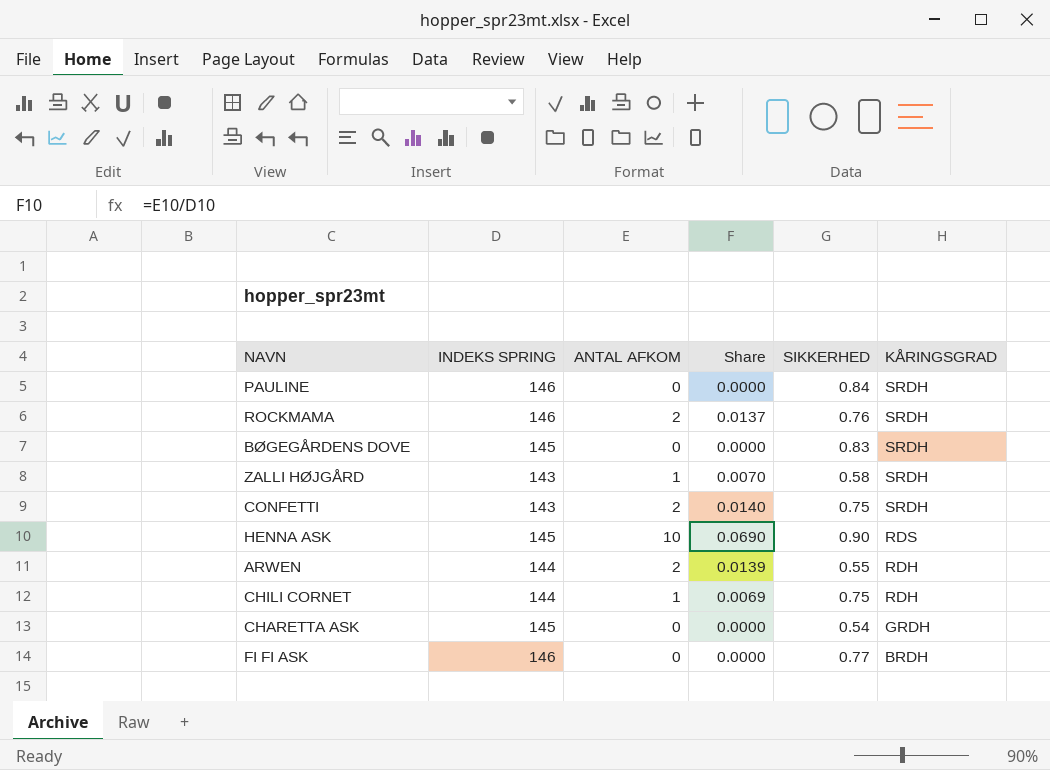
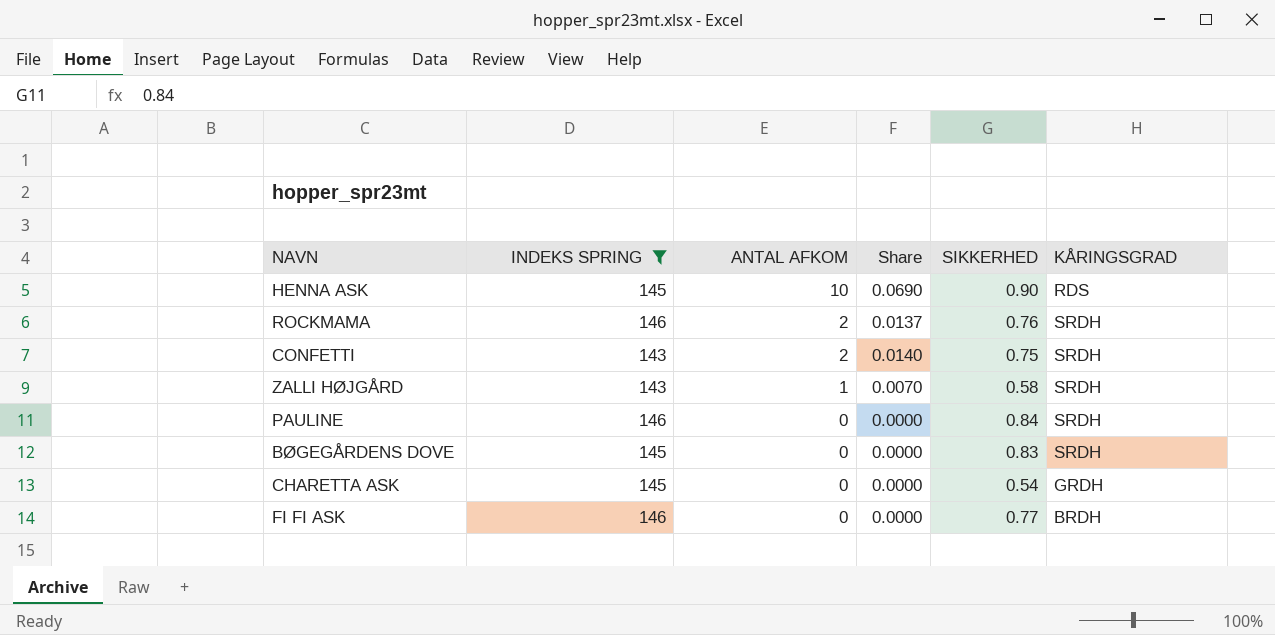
filter: none -> INDEKS SPRING != 144
row order: KÅRINGSGRAD descending -> ANTAL AFKOM descending

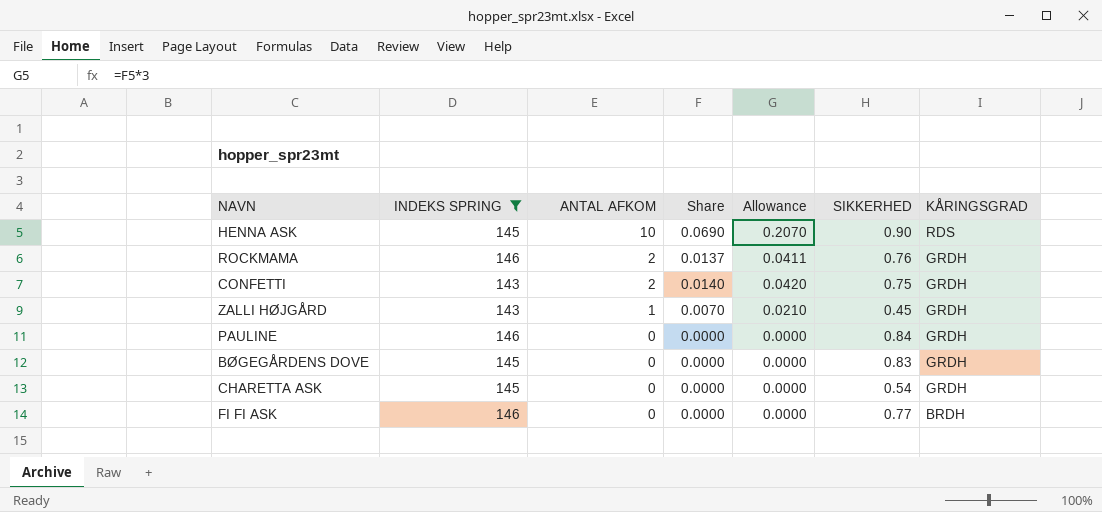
column Allowance | formula: none -> [Share] * 3
ROCKMAMA | KÅRINGSGRAD: SRDH -> GRDH
CONFETTI | KÅRINGSGRAD: SRDH -> GRDH
ZALLI HØJGÅRD | SIKKERHED: 0.58 -> 0.45
ZALLI HØJGÅRD | KÅRINGSGRAD: SRDH -> GRDH
PAULINE | KÅRINGSGRAD: SRDH -> GRDH
BØGEGÅRDENS DOVE | KÅRINGSGRAD: SRDH -> GRDH

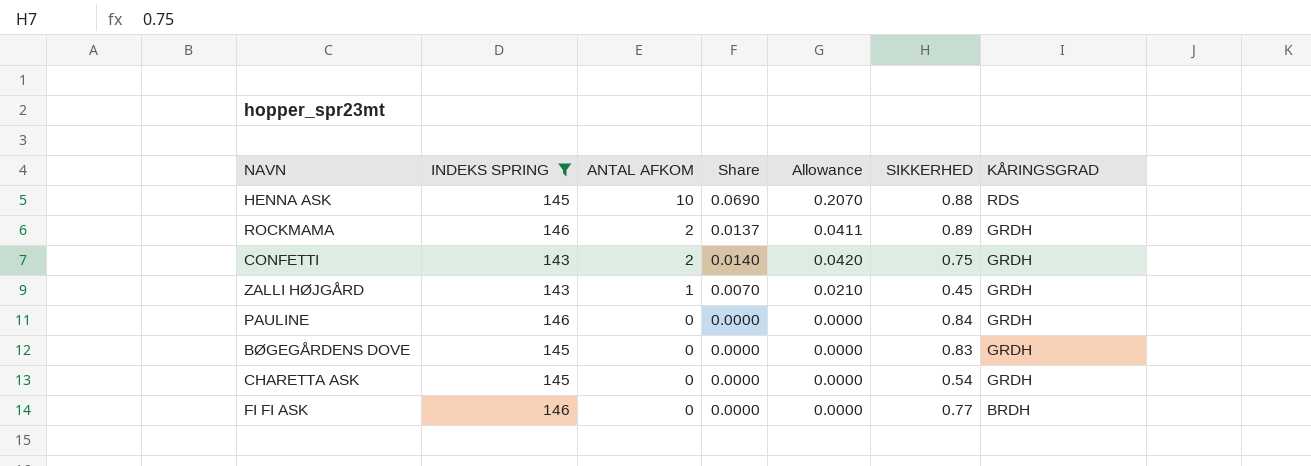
HENNA ASK | SIKKERHED: 0.90 -> 0.88
ROCKMAMA | SIKKERHED: 0.76 -> 0.89

